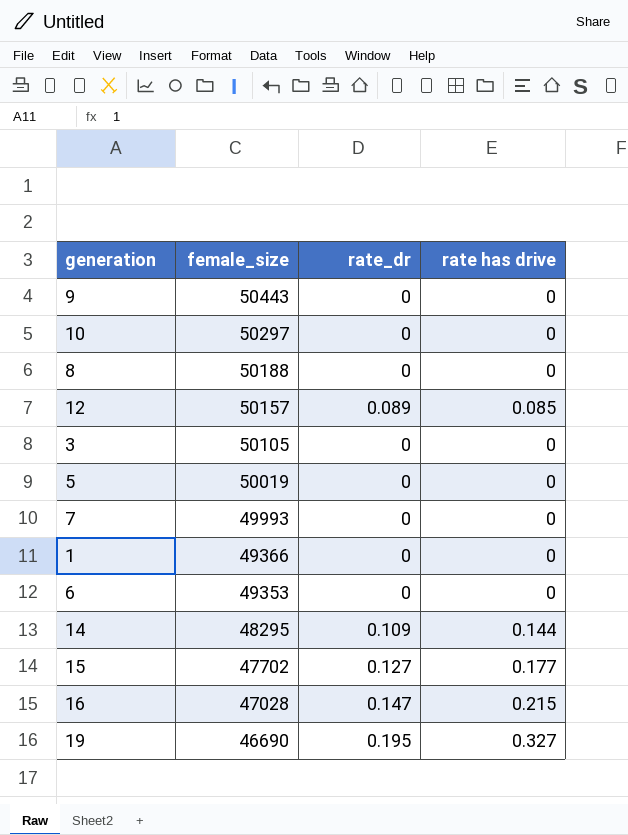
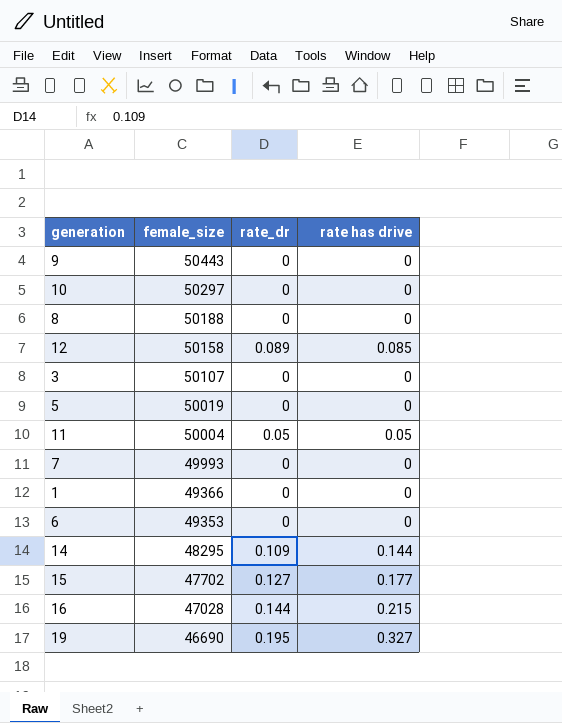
12 | female_size: 50157 -> 50158
3 | female_size: 50105 -> 50107
row 11: none -> 50004 | 0.05 | 0.05
16 | rate_dr: 0.147 -> 0.144

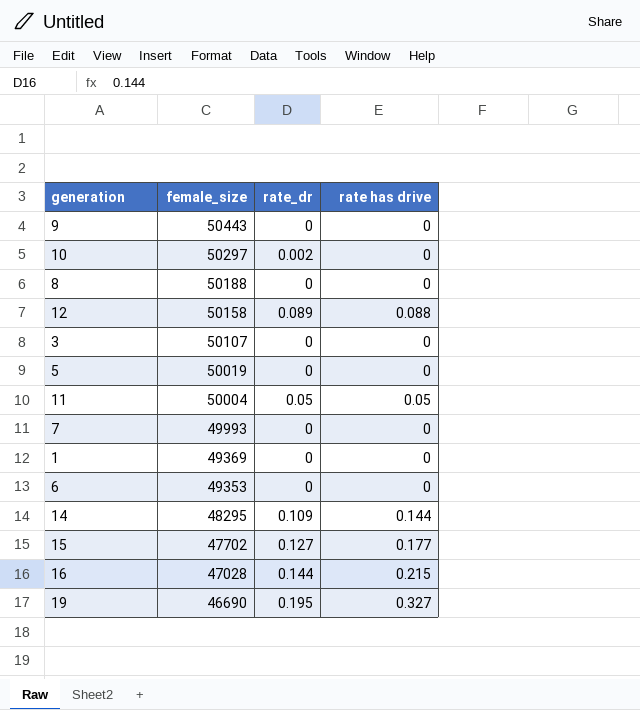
10 | rate_dr: 0 -> 0.002
12 | rate has drive: 0.085 -> 0.088
1 | female_size: 49366 -> 49369

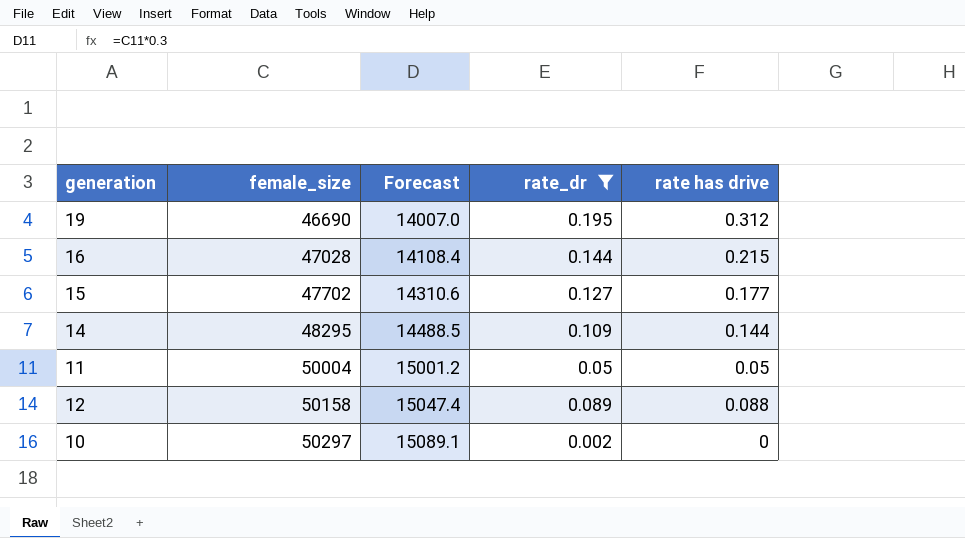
filter: none -> rate_dr != 0
row order: female_size descending -> female_size ascending
column Forecast | formula: none -> [female_size] * 0.3
19 | rate has drive: 0.327 -> 0.312

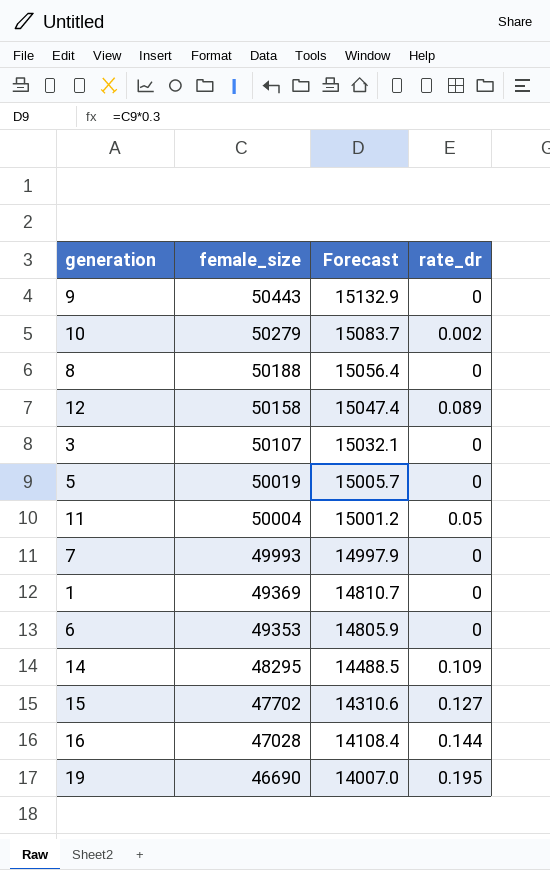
filter: rate_dr != 0 -> none
row order: female_size ascending -> female_size descending
column rate has drive | position: 5 -> none
10 | female_size: 50297 -> 50279
10 | Forecast: 15089.1 -> 15083.7

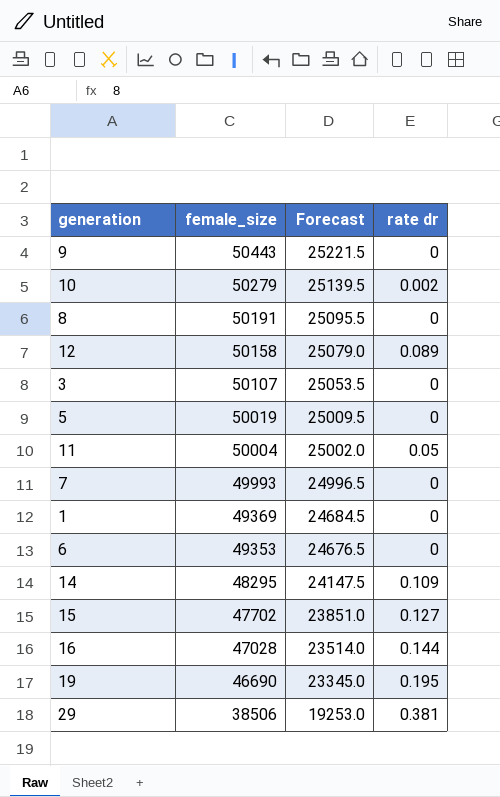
column Forecast | formula: [female_size] * 0.3 -> [female_size] * 0.5
column name: rate_dr -> rate dr
8 | female_size: 50188 -> 50191
row 29: none -> 38506 | 19253.0 | 0.381

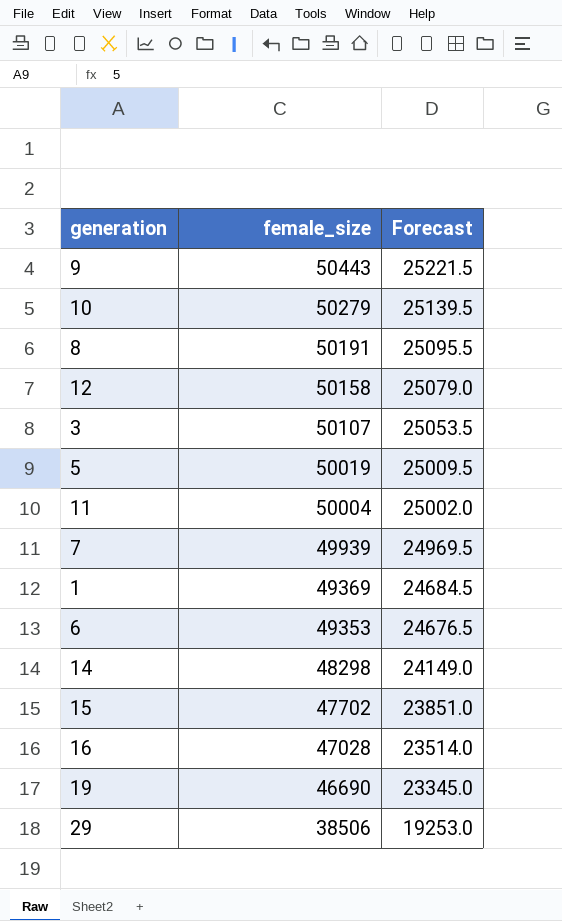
column rate dr | position: 4 -> none
7 | female_size: 49993 -> 49939
7 | Forecast: 24996.5 -> 24969.5
14 | female_size: 48295 -> 48298
14 | Forecast: 24147.5 -> 24149.0

